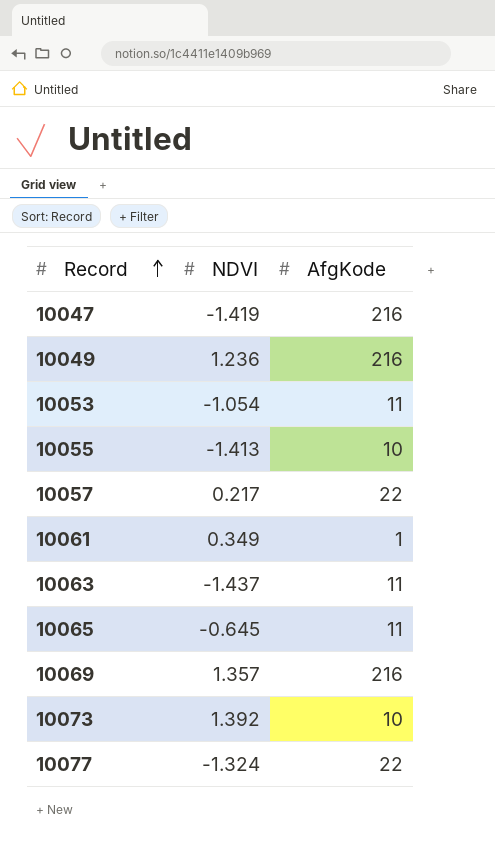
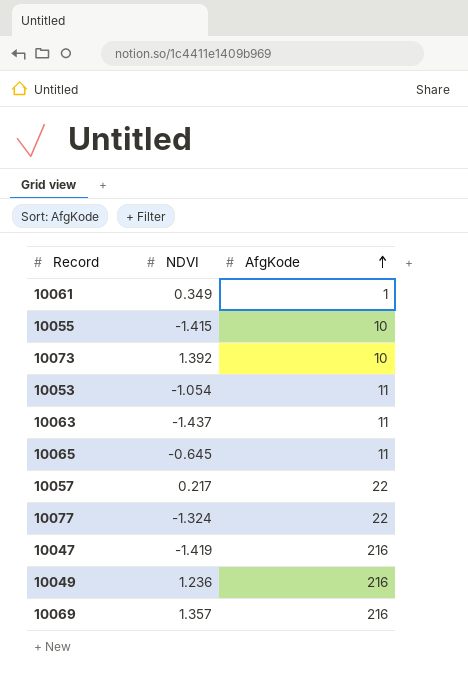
row order: Record ascending -> AfgKode ascending
10055 | NDVI: -1.413 -> -1.415

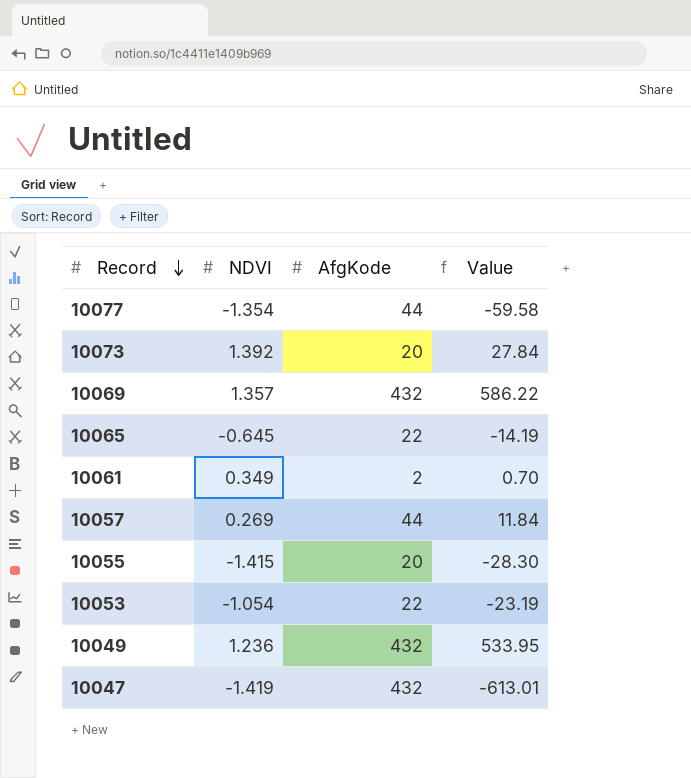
row order: AfgKode ascending -> Record descending
column Value | formula: none -> [NDVI] * [AfgKode]
row 10063: -1.437 | 11 -> none
10077 | NDVI: -1.324 -> -1.354
10077 | AfgKode: 22 -> 44
10073 | AfgKode: 10 -> 20
10069 | AfgKode: 216 -> 432
10065 | AfgKode: 11 -> 22
10061 | AfgKode: 1 -> 2
10057 | NDVI: 0.217 -> 0.269
10057 | AfgKode: 22 -> 44
10055 | AfgKode: 10 -> 20
10053 | AfgKode: 11 -> 22
10049 | AfgKode: 216 -> 432
10047 | AfgKode: 216 -> 432

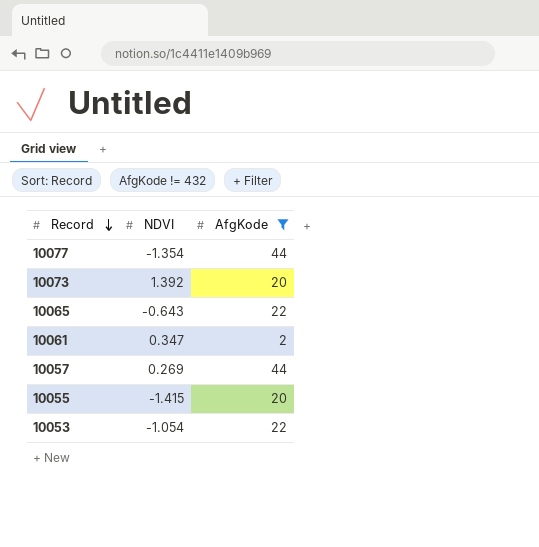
filter: none -> AfgKode != 432
column Value | formula: [NDVI] * [AfgKode] -> none
10065 | NDVI: -0.645 -> -0.643
10061 | NDVI: 0.349 -> 0.347

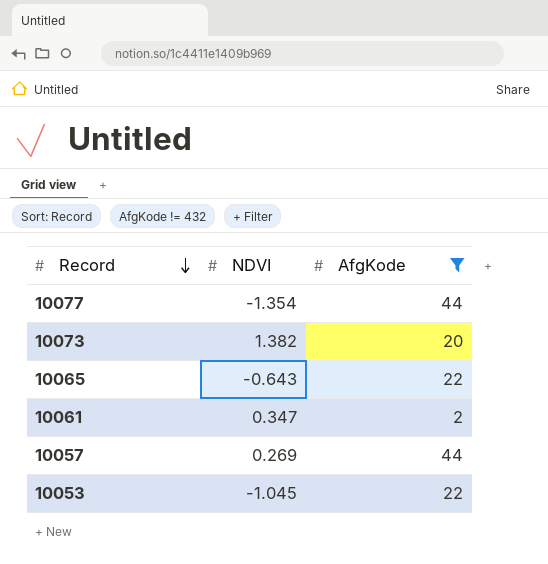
row 10055: -1.415 | 20 -> none
10073 | NDVI: 1.392 -> 1.382
10053 | NDVI: -1.054 -> -1.045

